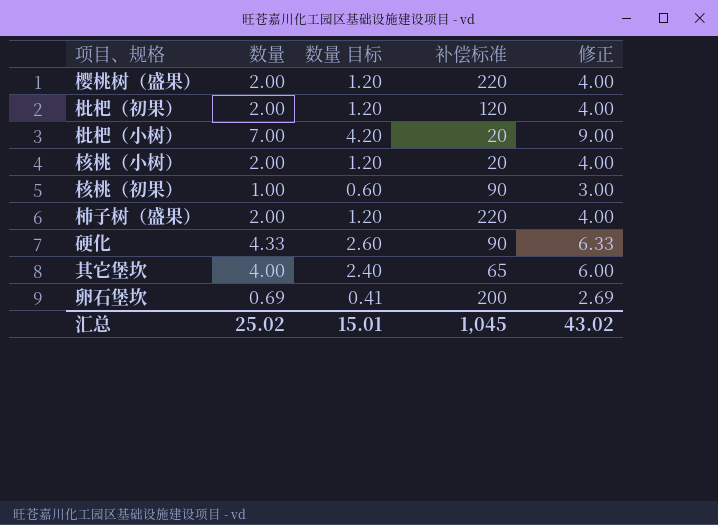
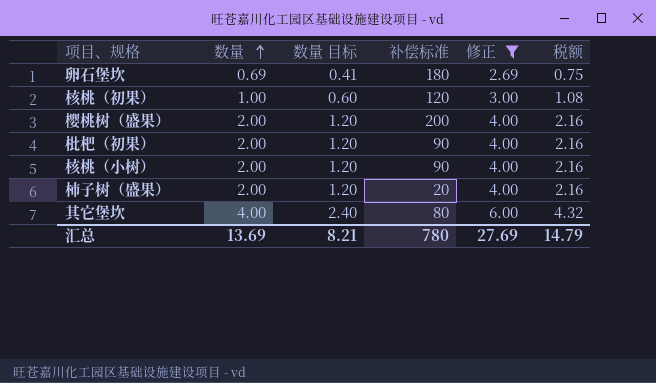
filter: none -> 修正 <= 6.00
row order: none -> 数量 ascending
column 税额 | formula: none -> [数量] * 1.08
卵石堡坎 | 补偿标准: 200 -> 180
核桃（初果） | 补偿标准: 90 -> 120
樱桃树（盛果） | 补偿标准: 220 -> 200
枇杷（初果） | 补偿标准: 120 -> 90
核桃（小树） | 补偿标准: 20 -> 90
柿子树（盛果） | 补偿标准: 220 -> 20
其它堡坎 | 补偿标准: 65 -> 80
汇总 | 数量: 25.02 -> 13.69
汇总 | 数量 目标: 15.01 -> 8.21
汇总 | 补偿标准: 1,045 -> 780
汇总 | 修正: 43.02 -> 27.69

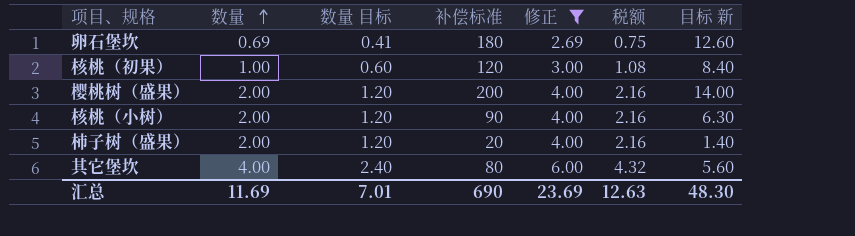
column 目标 新 | formula: none -> [补偿标准] * 0.07
row 枇杷（初果）: 2.00 | 1.20 | 90 | 4.00 | 2.16 -> none
汇总 | 数量: 13.69 -> 11.69
汇总 | 数量 目标: 8.21 -> 7.01
汇总 | 补偿标准: 780 -> 690
汇总 | 修正: 27.69 -> 23.69
汇总 | 税额: 14.79 -> 12.63

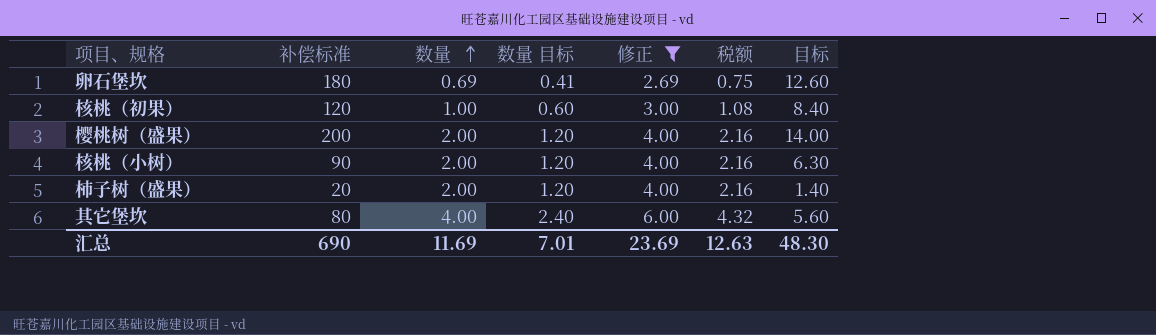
column 补偿标准 | position: 4 -> 2
column name: 目标 新 -> 目标

